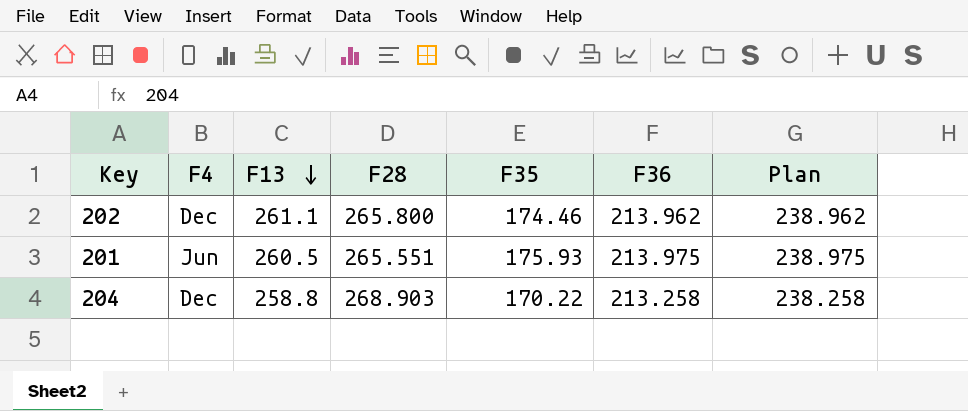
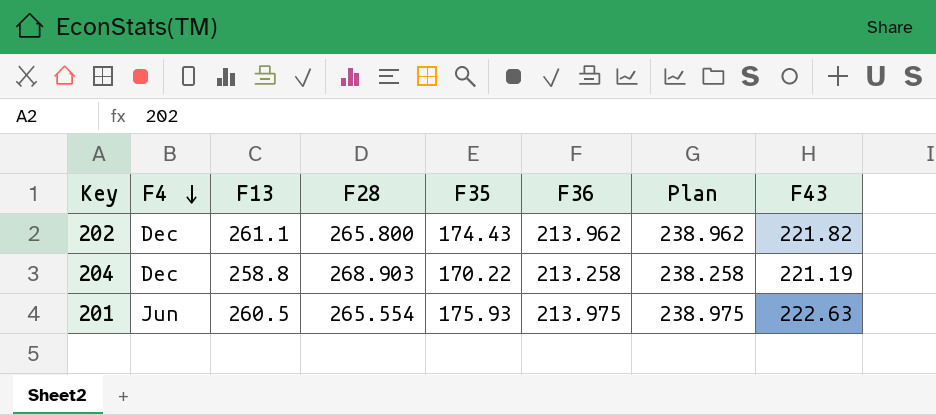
row order: F13 descending -> F4 descending
column F43 | position: none -> 8
202 | F35: 174.46 -> 174.43
201 | F28: 265.551 -> 265.554

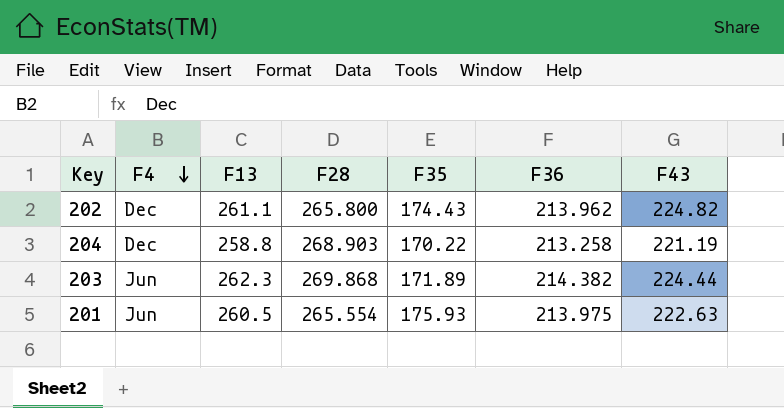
column Plan | formula: [F36] + 25 -> none
202 | F43: 221.82 -> 224.82
row 203: none -> Jun | 262.3 | 269.868 | 171.89 | 214.382 | 224.44

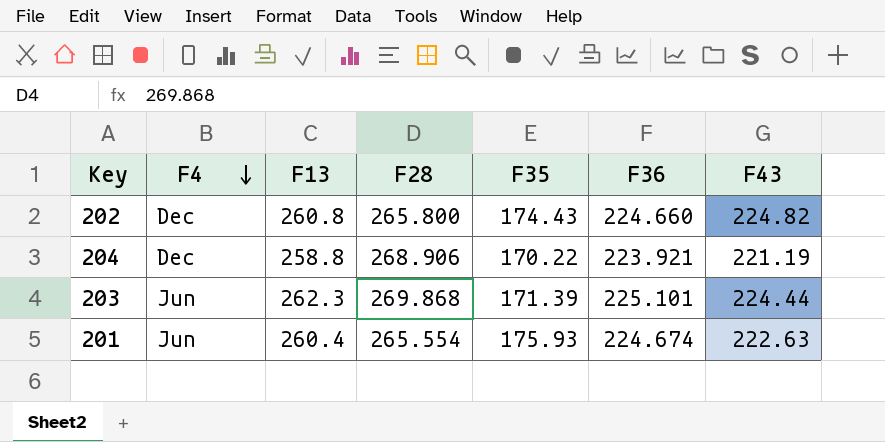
202 | F13: 261.1 -> 260.8
202 | F36: 213.962 -> 224.660
204 | F28: 268.903 -> 268.906
204 | F36: 213.258 -> 223.921
203 | F35: 171.89 -> 171.39
203 | F36: 214.382 -> 225.101
201 | F13: 260.5 -> 260.4
201 | F36: 213.975 -> 224.674

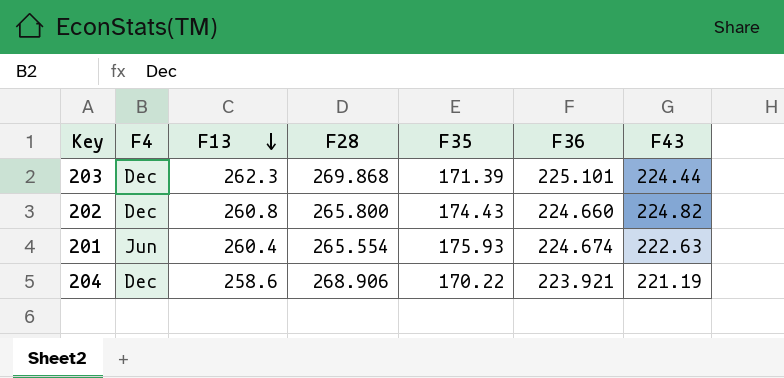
row order: F4 descending -> F13 descending
203 | F4: Jun -> Dec
204 | F13: 258.8 -> 258.6

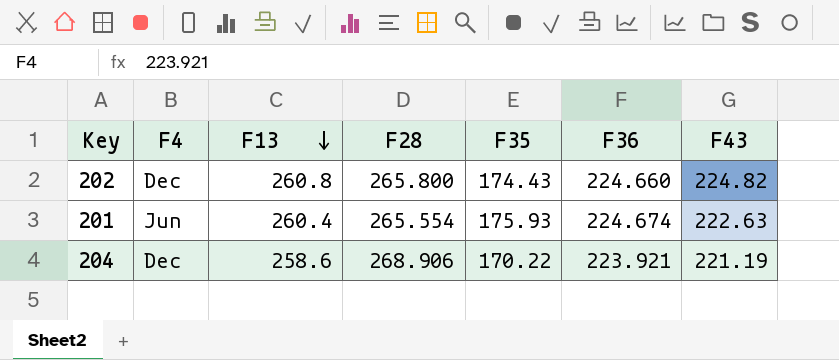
row 203: Dec | 262.3 | 269.868 | 171.39 | 225.101 | 224.44 -> none

